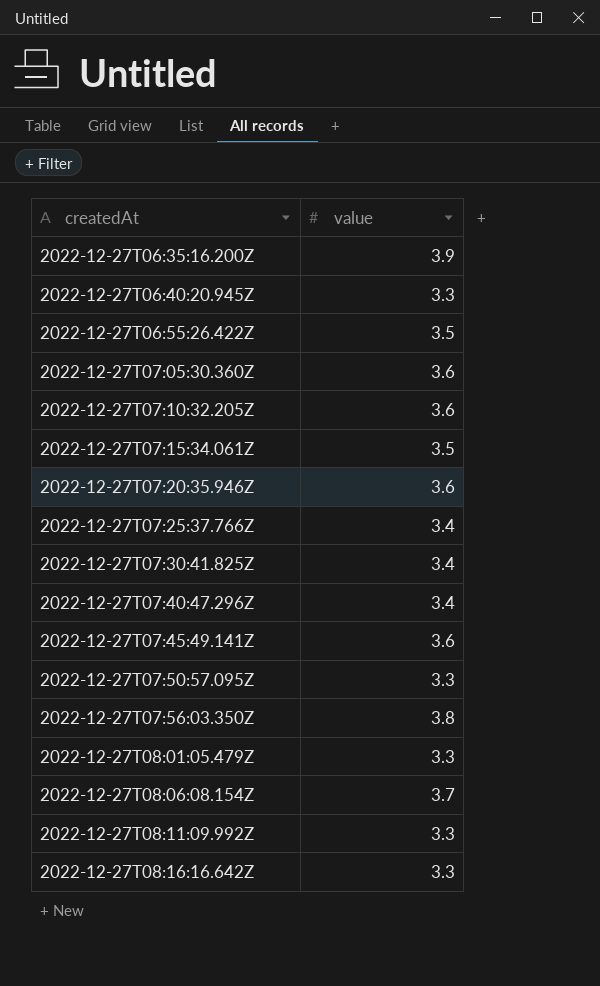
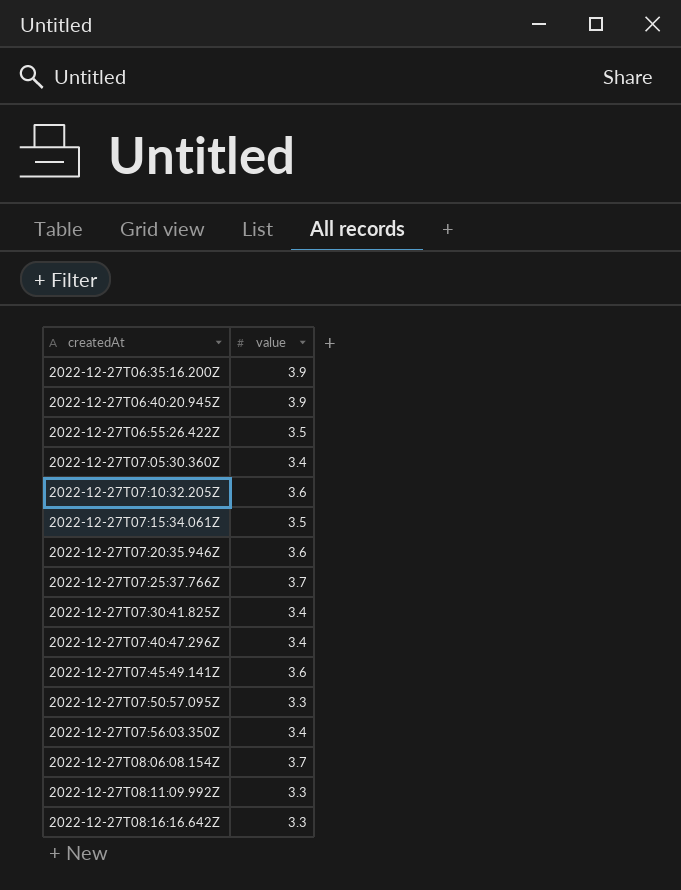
row 2022-12-27T08:01:05.479Z: 3.3 -> none
2022-12-27T06:40:20.945Z | value: 3.3 -> 3.9
2022-12-27T07:05:30.360Z | value: 3.6 -> 3.4
2022-12-27T07:25:37.766Z | value: 3.4 -> 3.7
2022-12-27T07:56:03.350Z | value: 3.8 -> 3.4

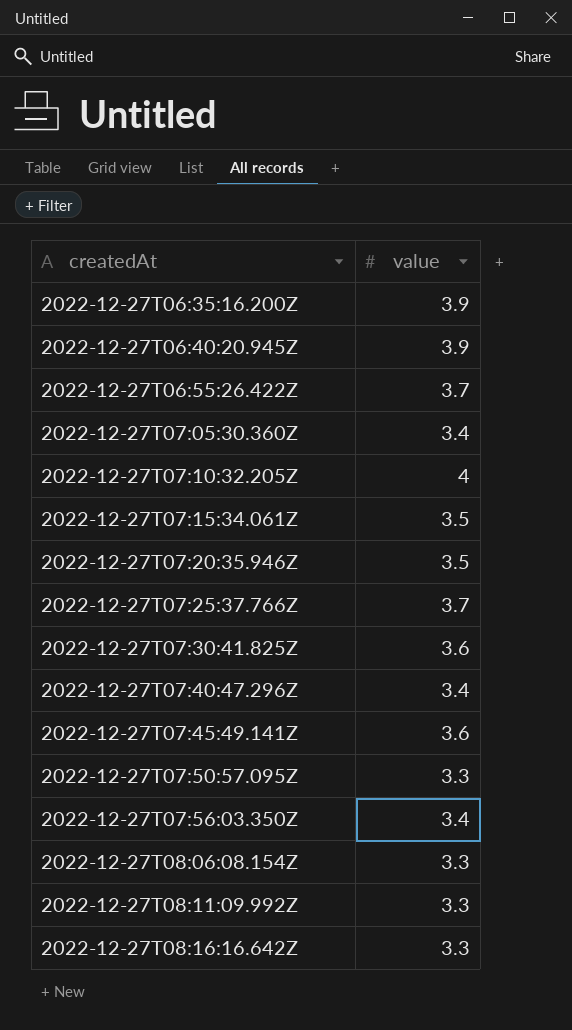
2022-12-27T06:55:26.422Z | value: 3.5 -> 3.7
2022-12-27T07:10:32.205Z | value: 3.6 -> 4
2022-12-27T07:20:35.946Z | value: 3.6 -> 3.5
2022-12-27T07:30:41.825Z | value: 3.4 -> 3.6
2022-12-27T08:06:08.154Z | value: 3.7 -> 3.3

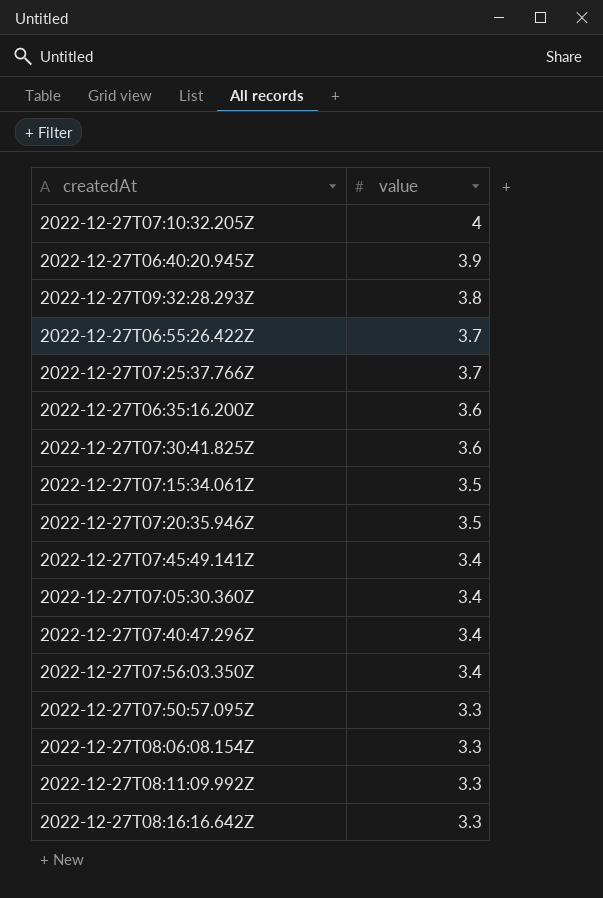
row order: createdAt ascending -> value descending
row 2022-12-27T09:32:28.293Z: none -> 3.8
2022-12-27T06:35:16.200Z | value: 3.9 -> 3.6
2022-12-27T07:45:49.141Z | value: 3.6 -> 3.4

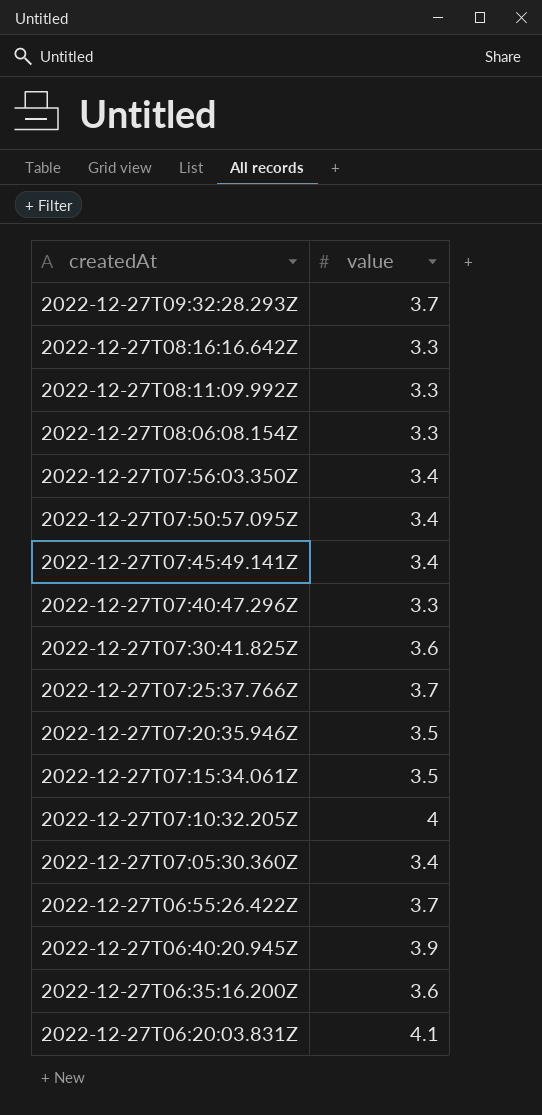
row order: value descending -> createdAt descending
2022-12-27T09:32:28.293Z | value: 3.8 -> 3.7
2022-12-27T07:50:57.095Z | value: 3.3 -> 3.4
2022-12-27T07:40:47.296Z | value: 3.4 -> 3.3
row 2022-12-27T06:20:03.831Z: none -> 4.1

